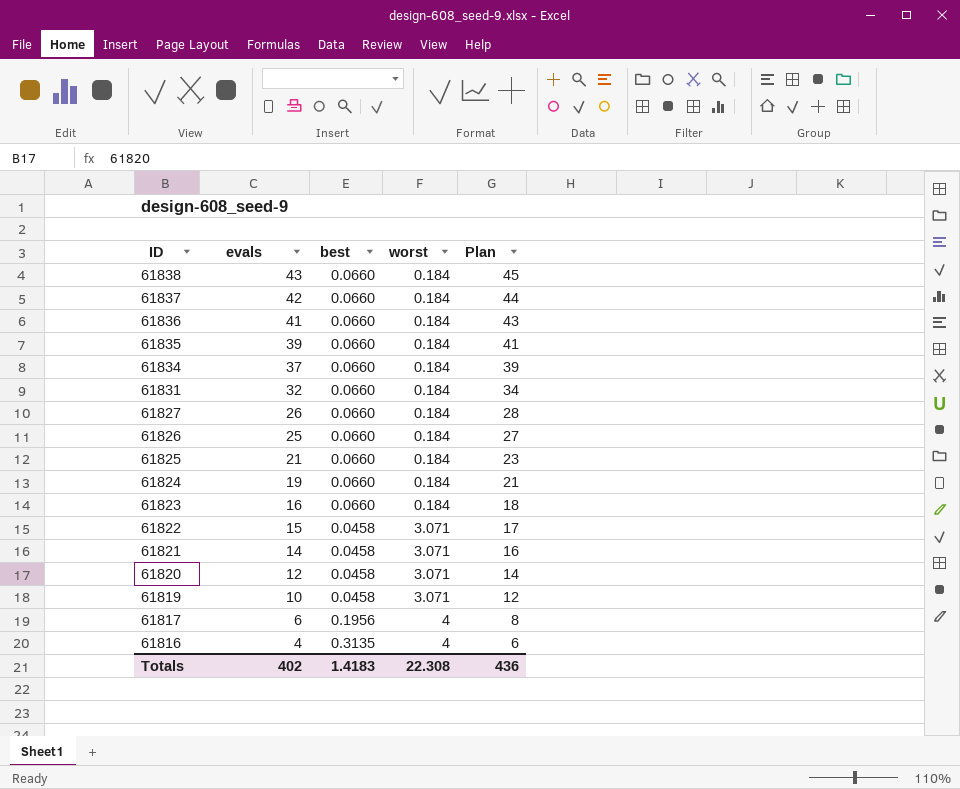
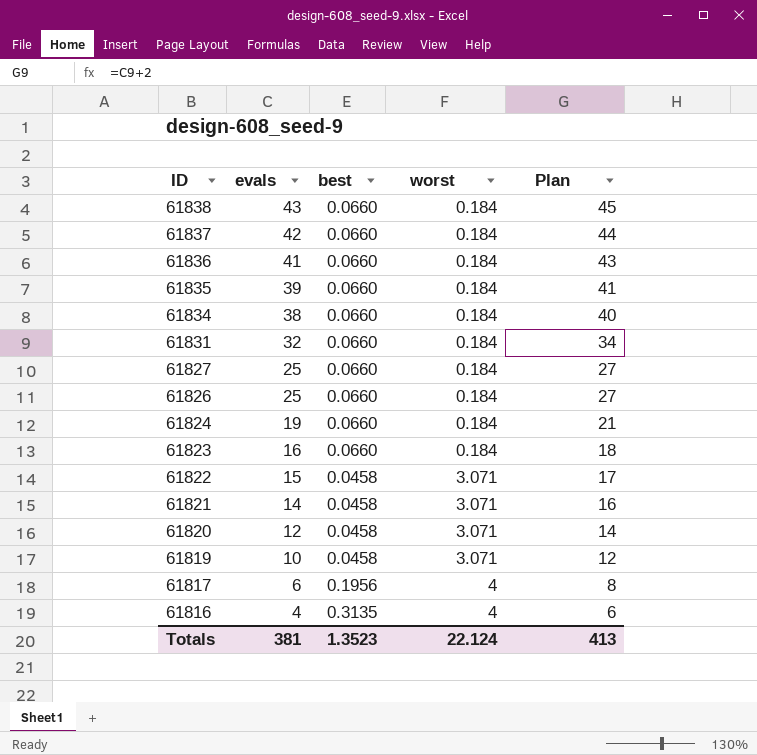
row 61825: 21 | 0.0660 | 0.184 | 23 -> none
61834 | evals: 37 -> 38
61834 | Plan: 39 -> 40
61827 | evals: 26 -> 25
61827 | Plan: 28 -> 27
Totals | evals: 402 -> 381
Totals | best: 1.4183 -> 1.3523
Totals | worst: 22.308 -> 22.124
Totals | Plan: 436 -> 413

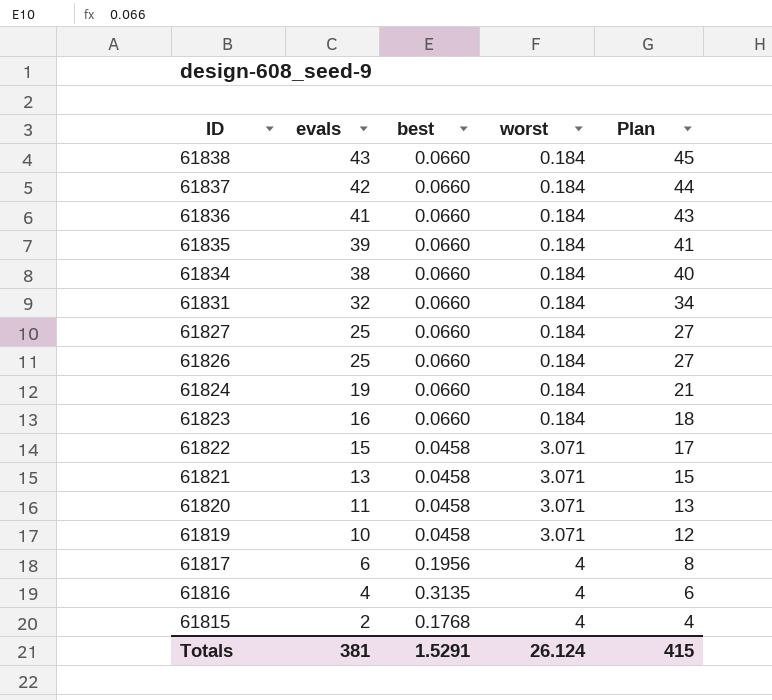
61821 | evals: 14 -> 13
61821 | Plan: 16 -> 15
61820 | evals: 12 -> 11
61820 | Plan: 14 -> 13
row 61815: none -> 2 | 0.1768 | 4 | 4
Totals | best: 1.3523 -> 1.5291
Totals | worst: 22.124 -> 26.124
Totals | Plan: 413 -> 415

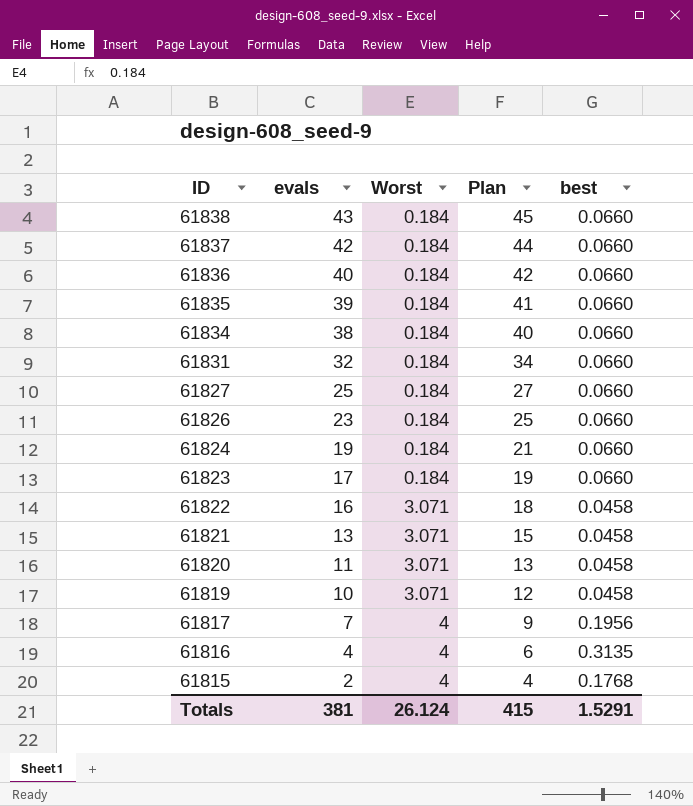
column name: worst -> Worst
column best | position: 3 -> 5
61836 | evals: 41 -> 40
61836 | Plan: 43 -> 42
61826 | evals: 25 -> 23
61826 | Plan: 27 -> 25
61823 | evals: 16 -> 17
61823 | Plan: 18 -> 19
61822 | evals: 15 -> 16
61822 | Plan: 17 -> 18
61817 | evals: 6 -> 7
61817 | Plan: 8 -> 9

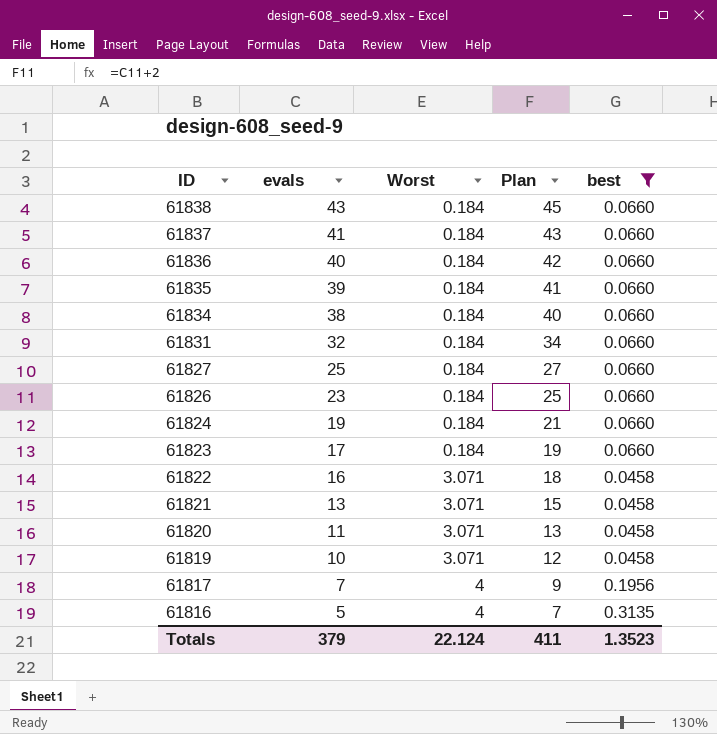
filter: none -> best != 0.1768
61837 | evals: 42 -> 41
61837 | Plan: 44 -> 43
61816 | evals: 4 -> 5
61816 | Plan: 6 -> 7
Totals | evals: 381 -> 379
Totals | Worst: 26.124 -> 22.124
Totals | Plan: 415 -> 411
Totals | best: 1.5291 -> 1.3523

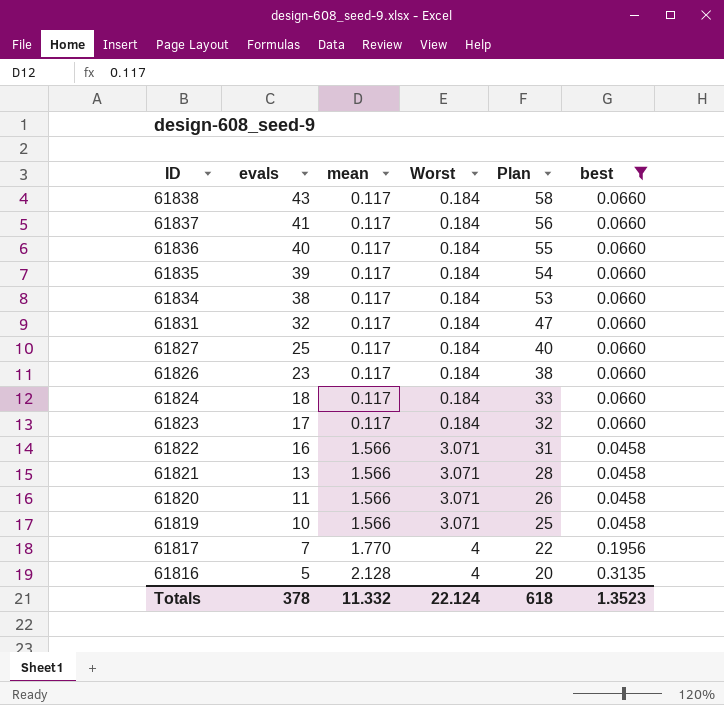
column mean | position: none -> 3
column Plan | formula: [evals] + 2 -> [evals] + 15
61824 | evals: 19 -> 18
Totals | evals: 379 -> 378
Totals | Plan: 411 -> 618

